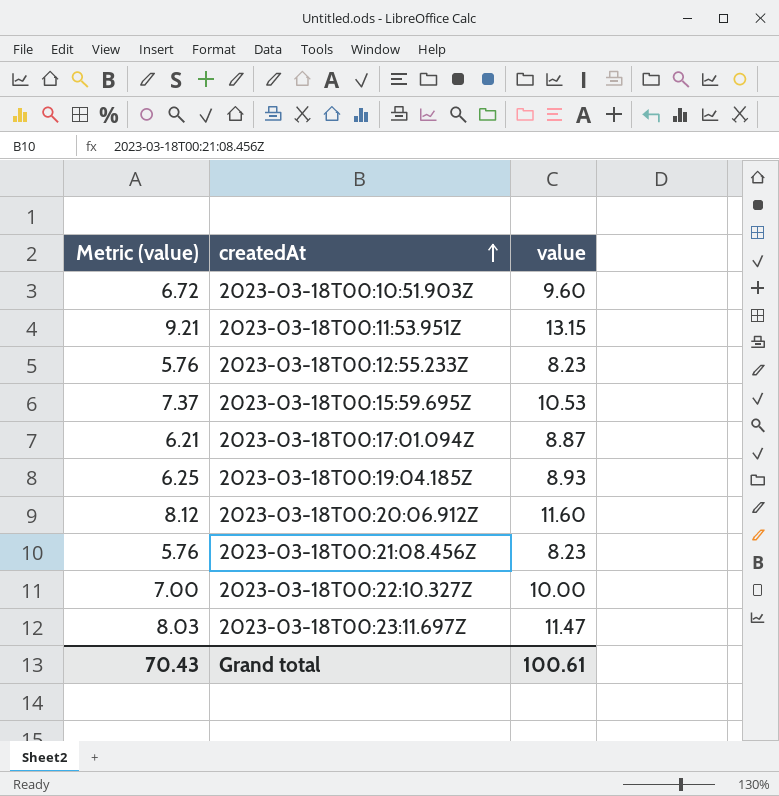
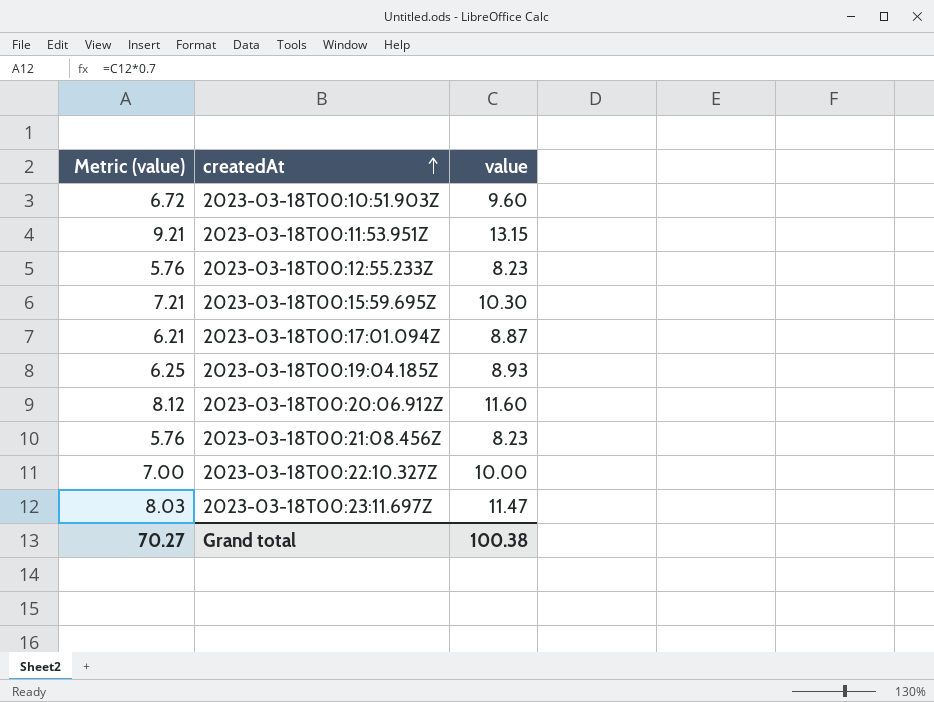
2023-03-18T00:15:59.695Z | Metric (value): 7.37 -> 7.21
2023-03-18T00:15:59.695Z | value: 10.53 -> 10.30
Grand total | Metric (value): 70.43 -> 70.27
Grand total | value: 100.61 -> 100.38

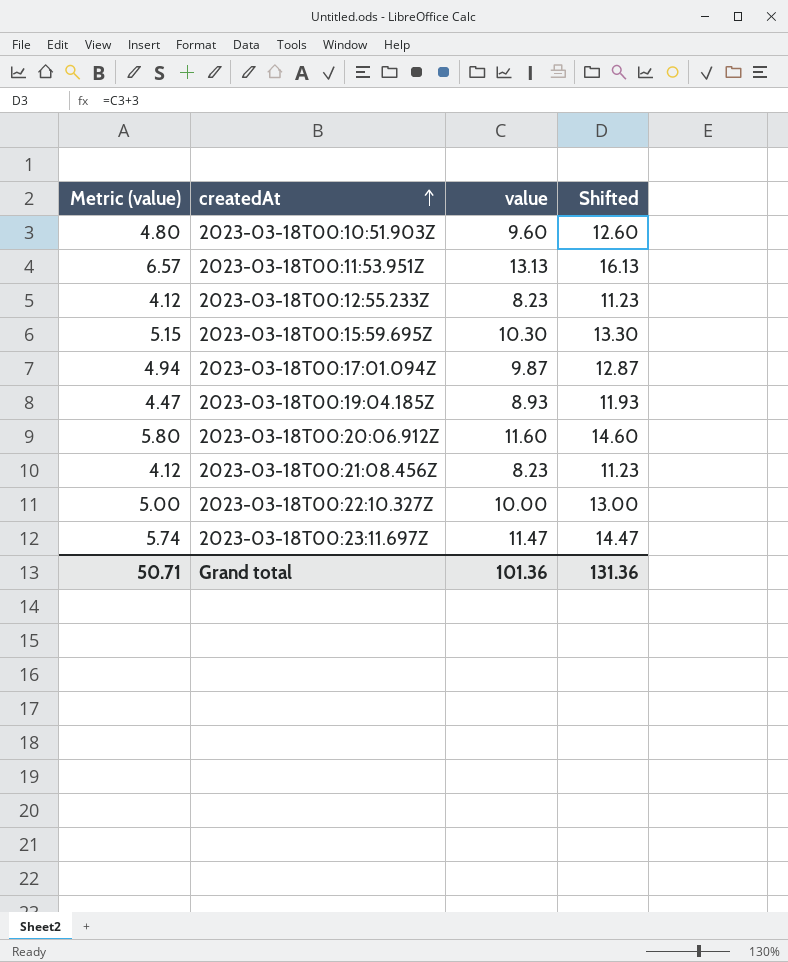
column Metric (value) | formula: [value] * 0.7 -> [value] * 0.5
column Shifted | formula: none -> [value] + 3
2023-03-18T00:11:53.951Z | value: 13.15 -> 13.13
2023-03-18T00:17:01.094Z | value: 8.87 -> 9.87
Grand total | Metric (value): 70.27 -> 50.71
Grand total | value: 100.38 -> 101.36

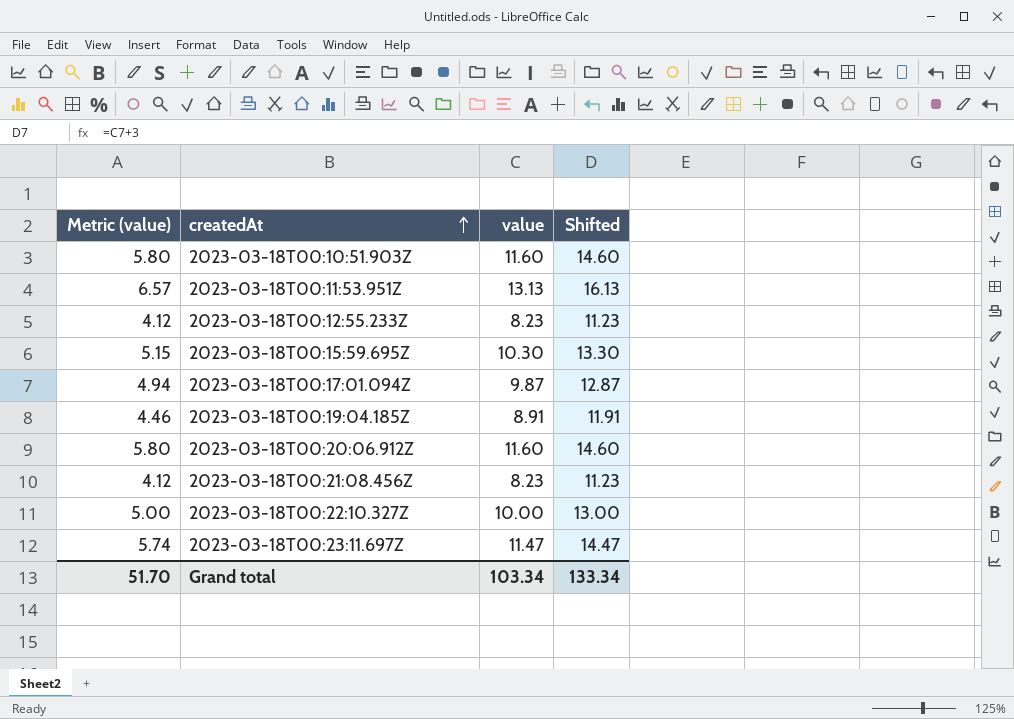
2023-03-18T00:10:51.903Z | Metric (value): 4.80 -> 5.80
2023-03-18T00:10:51.903Z | value: 9.60 -> 11.60
2023-03-18T00:10:51.903Z | Shifted: 12.60 -> 14.60
2023-03-18T00:19:04.185Z | Metric (value): 4.47 -> 4.46
2023-03-18T00:19:04.185Z | value: 8.93 -> 8.91
2023-03-18T00:19:04.185Z | Shifted: 11.93 -> 11.91
Grand total | Metric (value): 50.71 -> 51.70
Grand total | value: 101.36 -> 103.34
Grand total | Shifted: 131.36 -> 133.34

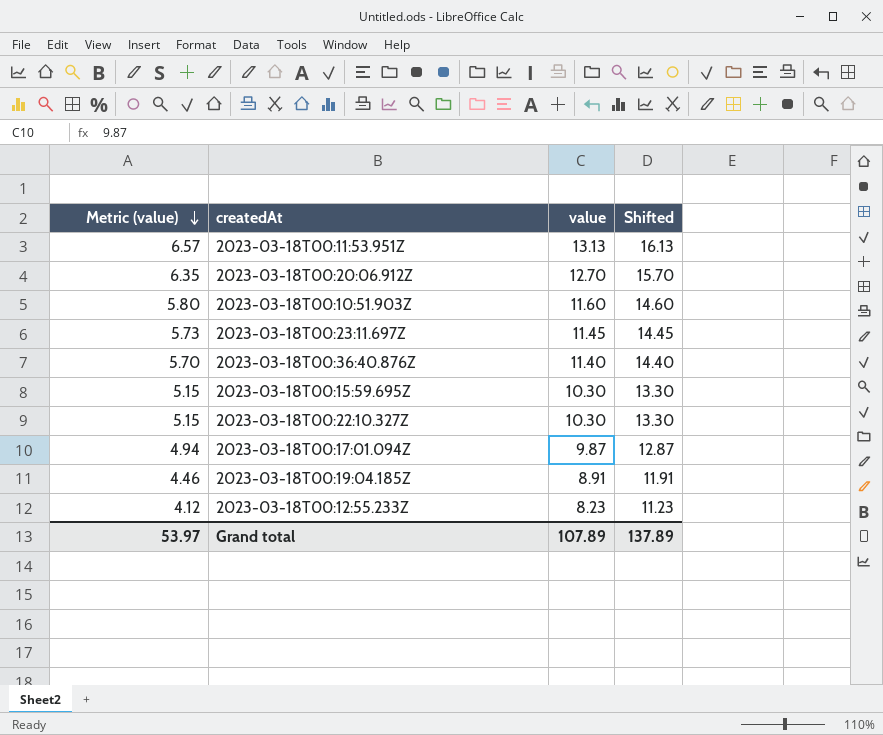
row order: createdAt ascending -> Metric (value) descending
row 2023-03-18T00:21:08.456Z: 4.12 | 8.23 | 11.23 -> none
2023-03-18T00:20:06.912Z | Metric (value): 5.80 -> 6.35
2023-03-18T00:20:06.912Z | value: 11.60 -> 12.70
2023-03-18T00:20:06.912Z | Shifted: 14.60 -> 15.70
2023-03-18T00:23:11.697Z | Metric (value): 5.74 -> 5.73
2023-03-18T00:23:11.697Z | value: 11.47 -> 11.45
2023-03-18T00:23:11.697Z | Shifted: 14.47 -> 14.45
row 2023-03-18T00:36:40.876Z: none -> 5.70 | 11.40 | 14.40
2023-03-18T00:22:10.327Z | Metric (value): 5.00 -> 5.15
2023-03-18T00:22:10.327Z | value: 10.00 -> 10.30
2023-03-18T00:22:10.327Z | Shifted: 13.00 -> 13.30
Grand total | Metric (value): 51.70 -> 53.97
Grand total | value: 103.34 -> 107.89
Grand total | Shifted: 133.34 -> 137.89

